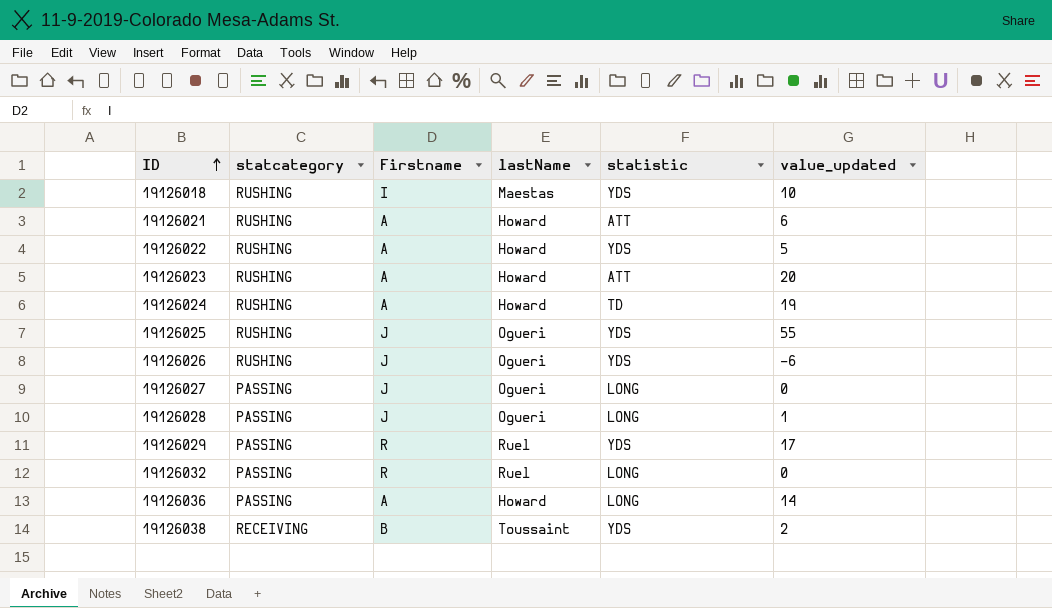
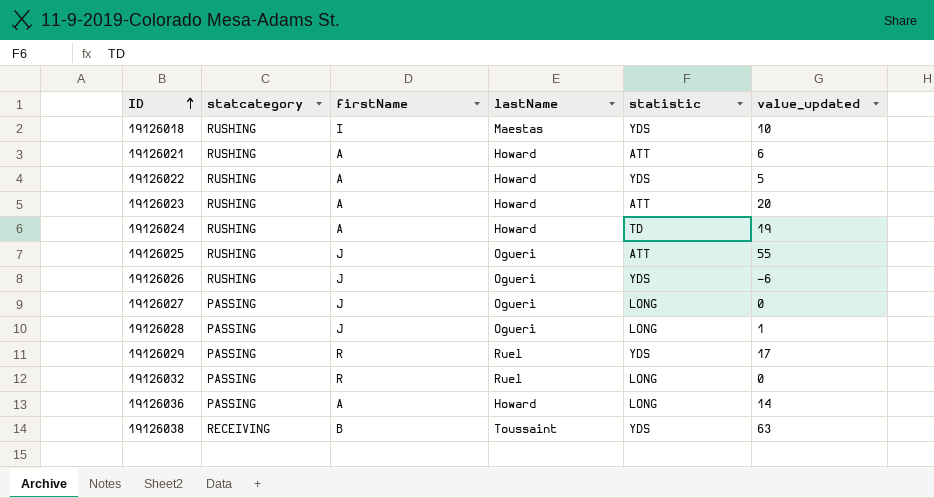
column name: Firstname -> firstName
19126025 | statistic: YDS -> ATT
19126038 | value_updated: 2 -> 63

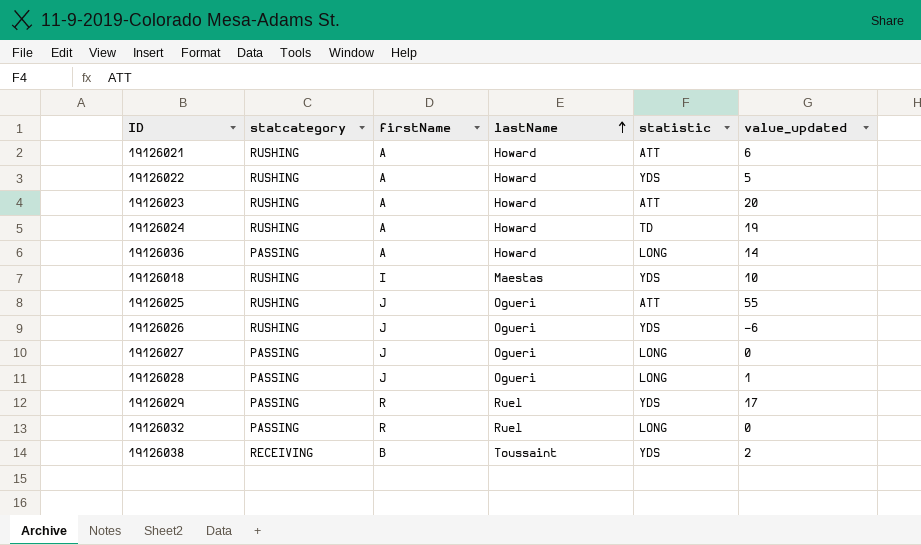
row order: ID ascending -> lastName ascending
19126038 | value_updated: 63 -> 2

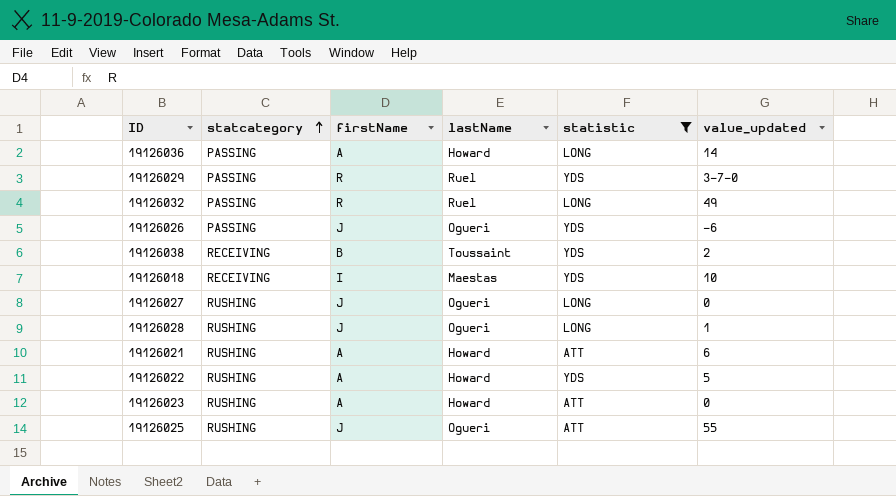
filter: none -> statistic != TD
row order: lastName ascending -> statcategory ascending
19126029 | value_updated: 17 -> 3-7-0
19126032 | value_updated: 0 -> 49
19126026 | statcategory: RUSHING -> PASSING
19126018 | statcategory: RUSHING -> RECEIVING
19126027 | statcategory: PASSING -> RUSHING
19126028 | statcategory: PASSING -> RUSHING
19126023 | value_updated: 20 -> 0

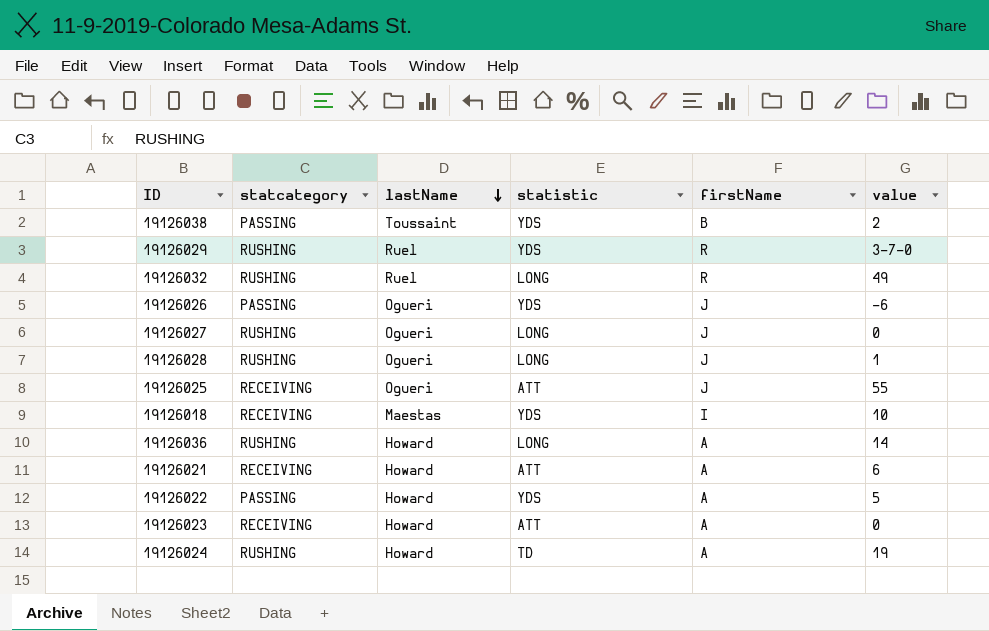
filter: statistic != TD -> none
row order: statcategory ascending -> lastName descending
column firstName | position: 3 -> 5
column name: value_updated -> value
19126038 | statcategory: RECEIVING -> PASSING
19126029 | statcategory: PASSING -> RUSHING
19126032 | statcategory: PASSING -> RUSHING
19126025 | statcategory: RUSHING -> RECEIVING
19126036 | statcategory: PASSING -> RUSHING
19126021 | statcategory: RUSHING -> RECEIVING
19126022 | statcategory: RUSHING -> PASSING
19126023 | statcategory: RUSHING -> RECEIVING

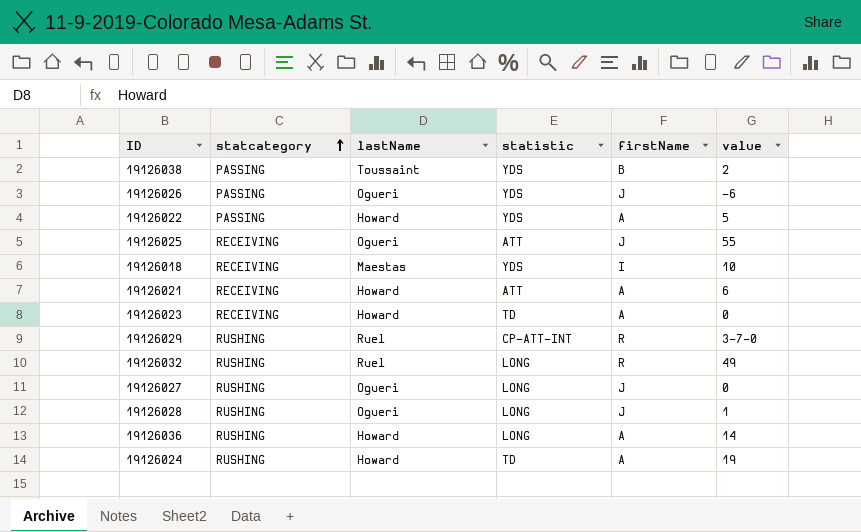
row order: lastName descending -> statcategory ascending
19126023 | statistic: ATT -> TD
19126029 | statistic: YDS -> CP-ATT-INT

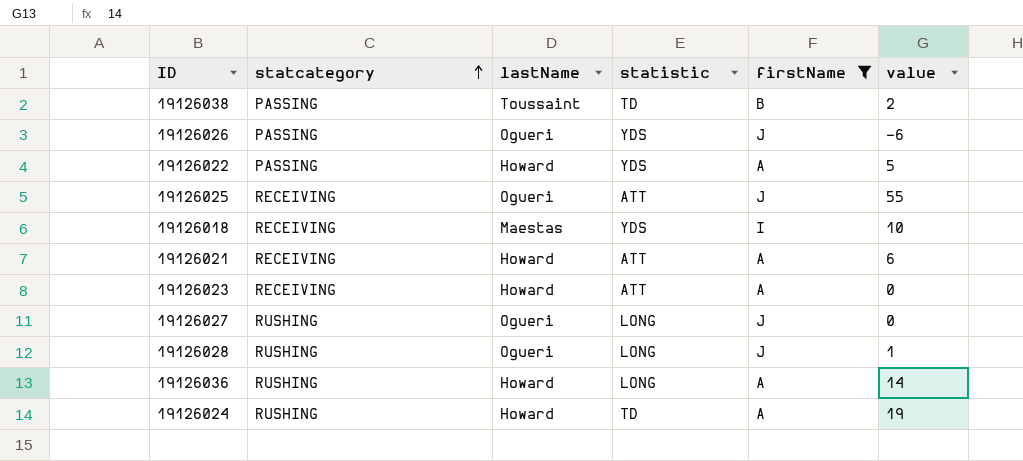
filter: none -> firstName != R
19126038 | statistic: YDS -> TD
19126023 | statistic: TD -> ATT

